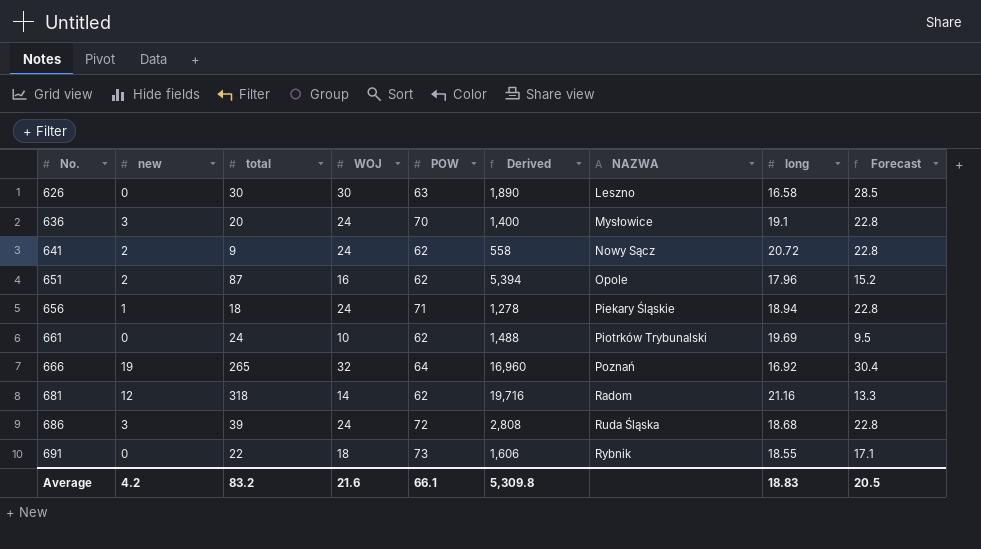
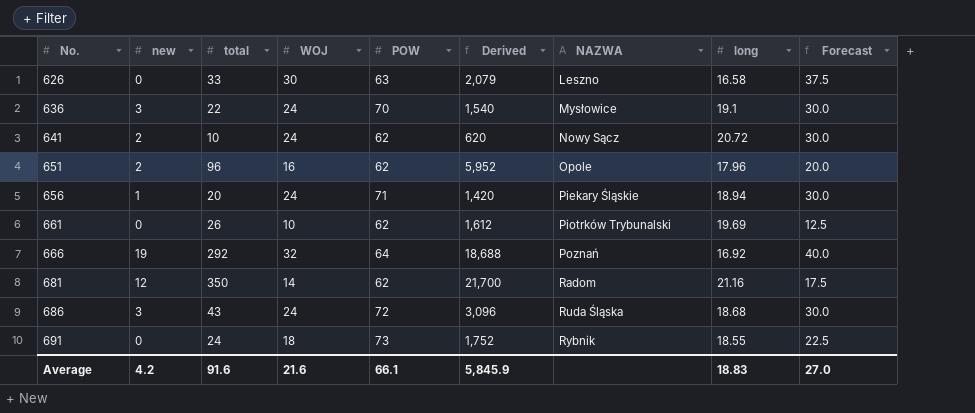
column Forecast | formula: [WOJ] * 0.95 -> [WOJ] * 1.25
626 | total: 30 -> 33
626 | Derived: 1,890 -> 2,079
636 | total: 20 -> 22
636 | Derived: 1,400 -> 1,540
641 | total: 9 -> 10
641 | Derived: 558 -> 620
651 | total: 87 -> 96
651 | Derived: 5,394 -> 5,952
656 | total: 18 -> 20
656 | Derived: 1,278 -> 1,420
661 | total: 24 -> 26
661 | Derived: 1,488 -> 1,612
666 | total: 265 -> 292
666 | Derived: 16,960 -> 18,688
681 | total: 318 -> 350
681 | Derived: 19,716 -> 21,700
686 | total: 39 -> 43
686 | Derived: 2,808 -> 3,096
691 | total: 22 -> 24
691 | Derived: 1,606 -> 1,752
Average | total: 83.2 -> 91.6
Average | Derived: 5,309.8 -> 5,845.9
Average | Forecast: 20.5 -> 27.0

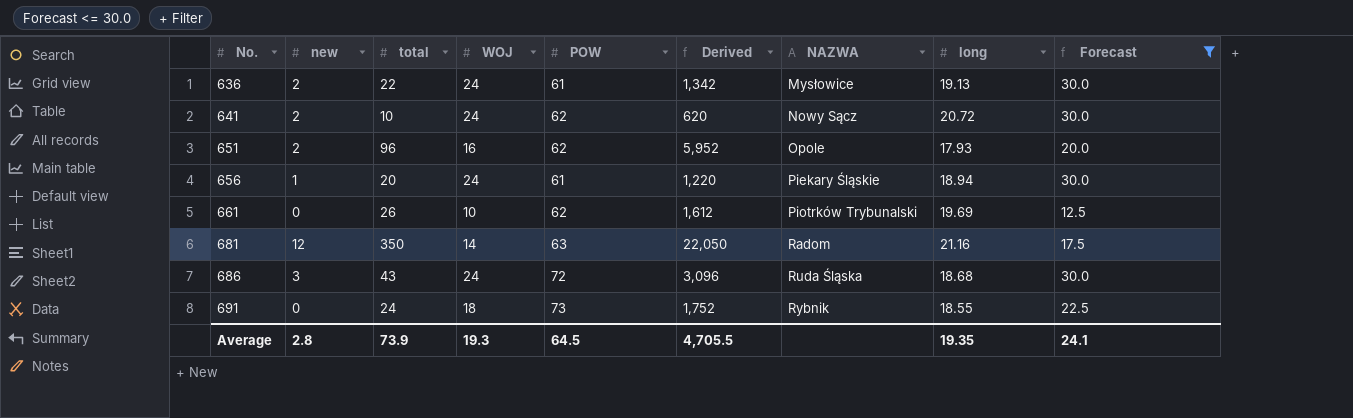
filter: none -> Forecast <= 30.0
636 | new: 3 -> 2
636 | POW: 70 -> 61
636 | Derived: 1,540 -> 1,342
636 | long: 19.1 -> 19.13
651 | long: 17.96 -> 17.93
656 | POW: 71 -> 61
656 | Derived: 1,420 -> 1,220
681 | POW: 62 -> 63
681 | Derived: 21,700 -> 22,050
Average | new: 4.2 -> 2.8
Average | total: 91.6 -> 73.9
Average | WOJ: 21.6 -> 19.3
Average | POW: 66.1 -> 64.5
Average | Derived: 5,845.9 -> 4,705.5
Average | long: 18.83 -> 19.35
Average | Forecast: 27.0 -> 24.1

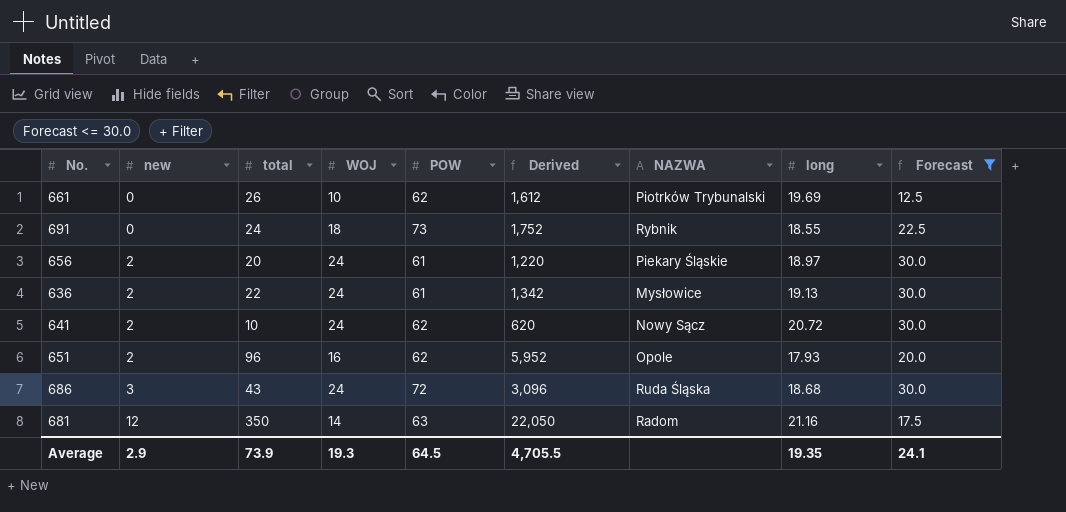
row order: No. ascending -> new ascending
656 | new: 1 -> 2
656 | long: 18.94 -> 18.97
Average | new: 2.8 -> 2.9

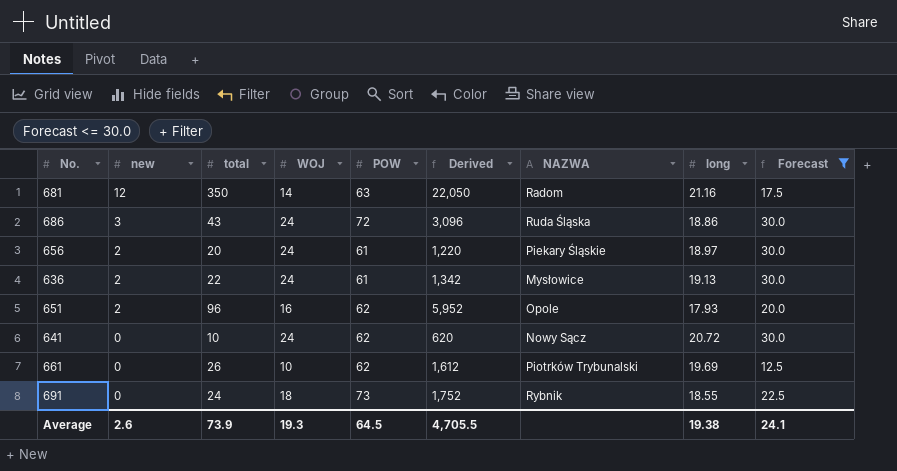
row order: new ascending -> new descending
686 | long: 18.68 -> 18.86
641 | new: 2 -> 0
Average | new: 2.9 -> 2.6
Average | long: 19.35 -> 19.38

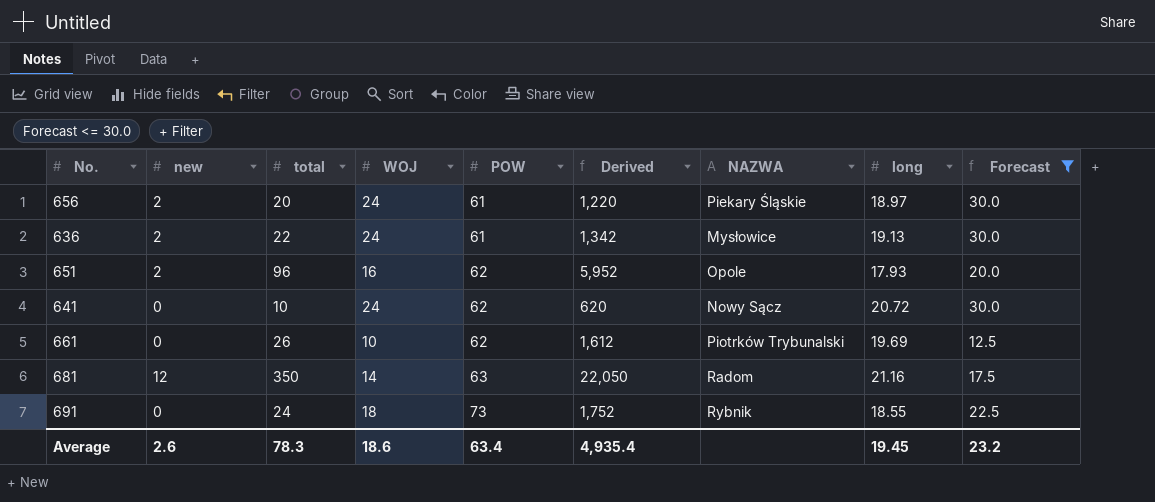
row order: new descending -> POW ascending
row 686: 3 | 43 | 24 | 72 | 3,096 | Ruda Śląska | 18.86 | 30.0 -> none
Average | total: 73.9 -> 78.3
Average | WOJ: 19.3 -> 18.6
Average | POW: 64.5 -> 63.4
Average | Derived: 4,705.5 -> 4,935.4
Average | long: 19.38 -> 19.45
Average | Forecast: 24.1 -> 23.2

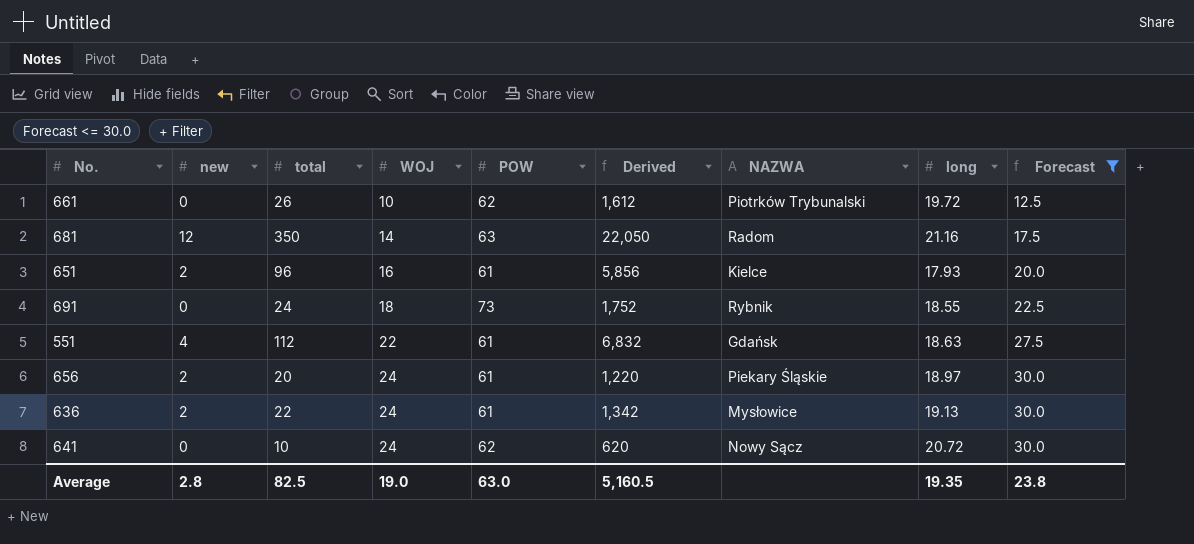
row order: POW ascending -> WOJ ascending
661 | long: 19.69 -> 19.72
651 | POW: 62 -> 61
651 | Derived: 5,952 -> 5,856
651 | NAZWA: Opole -> Kielce
row 551: none -> 4 | 112 | 22 | 61 | 6,832 | Gdańsk | 18.63 | 27.5
Average | new: 2.6 -> 2.8
Average | total: 78.3 -> 82.5
Average | WOJ: 18.6 -> 19.0
Average | POW: 63.4 -> 63.0
Average | Derived: 4,935.4 -> 5,160.5
Average | long: 19.45 -> 19.35
Average | Forecast: 23.2 -> 23.8

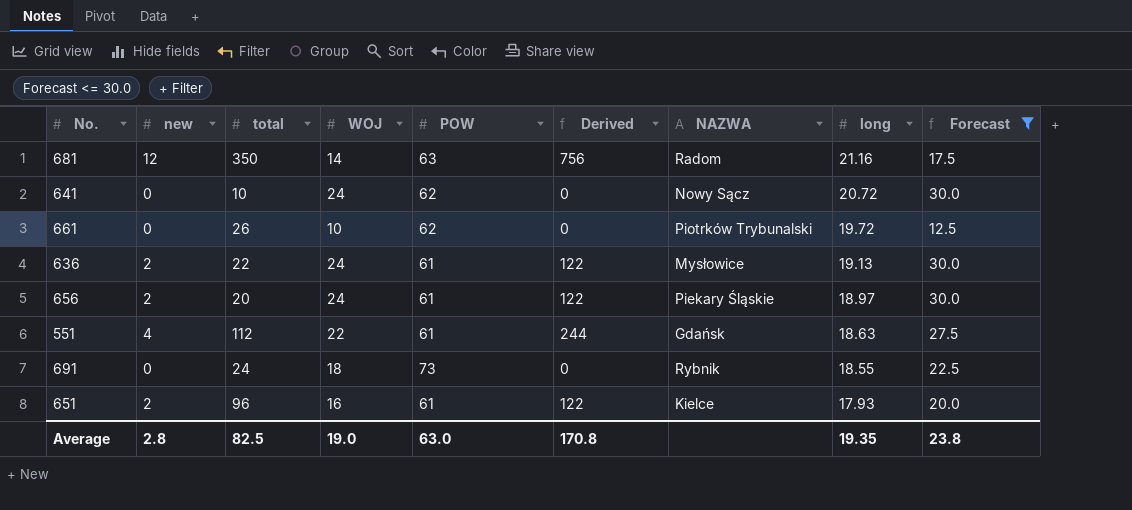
row order: WOJ ascending -> long descending
column Derived | formula: [total] * [POW] -> [new] * [POW]
Average | Derived: 5,160.5 -> 170.8

